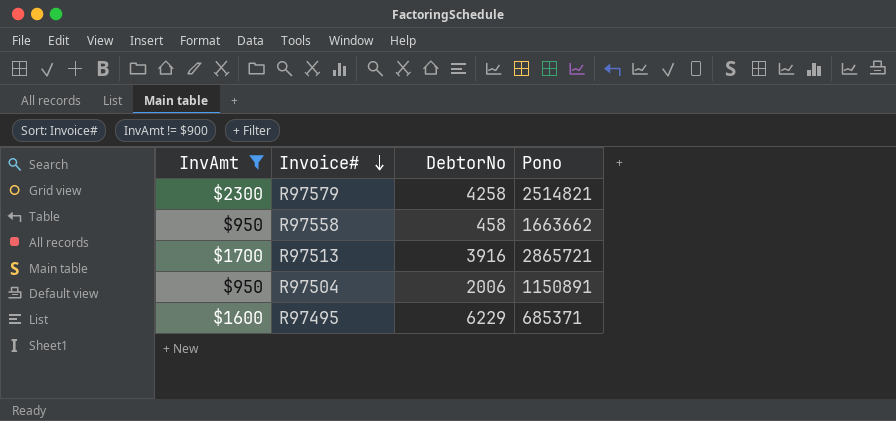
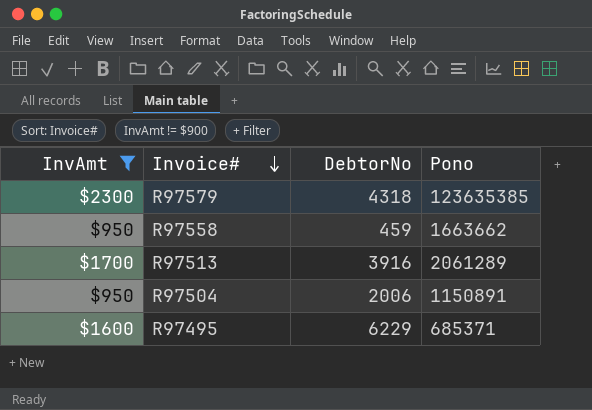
R97579 | DebtorNo: 4258 -> 4318
R97579 | Pono: 2514821 -> 123635385
R97558 | DebtorNo: 458 -> 459
R97513 | Pono: 2865721 -> 2061289

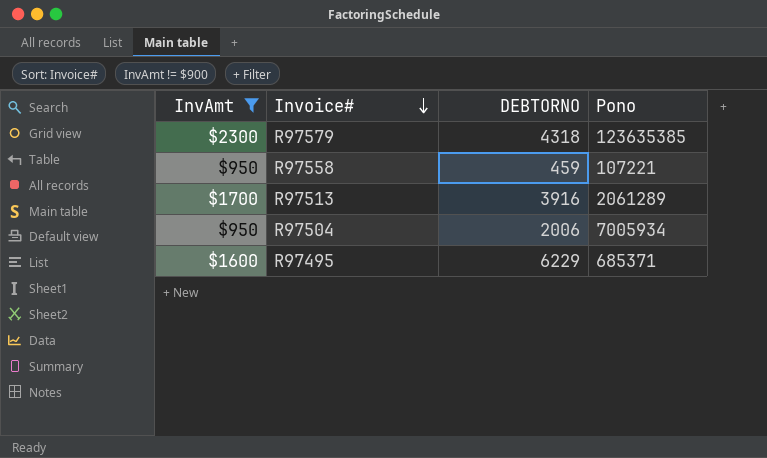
column name: DebtorNo -> DEBTORNO
R97558 | Pono: 1663662 -> 107221
R97504 | Pono: 1150891 -> 7005934

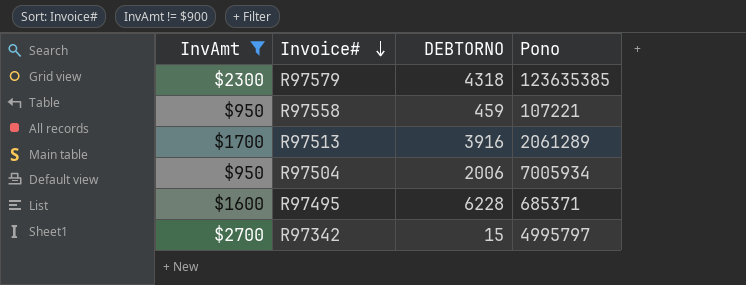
R97495 | DEBTORNO: 6229 -> 6228
row R97342: none -> $2700 | 15 | 4995797

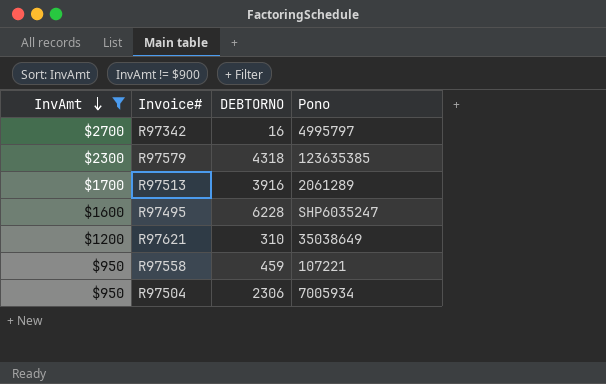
row order: Invoice# descending -> InvAmt descending
R97342 | DEBTORNO: 15 -> 16
R97495 | Pono: 685371 -> SHP6035247
row R97621: none -> $1200 | 310 | 35038649
R97504 | DEBTORNO: 2006 -> 2306

